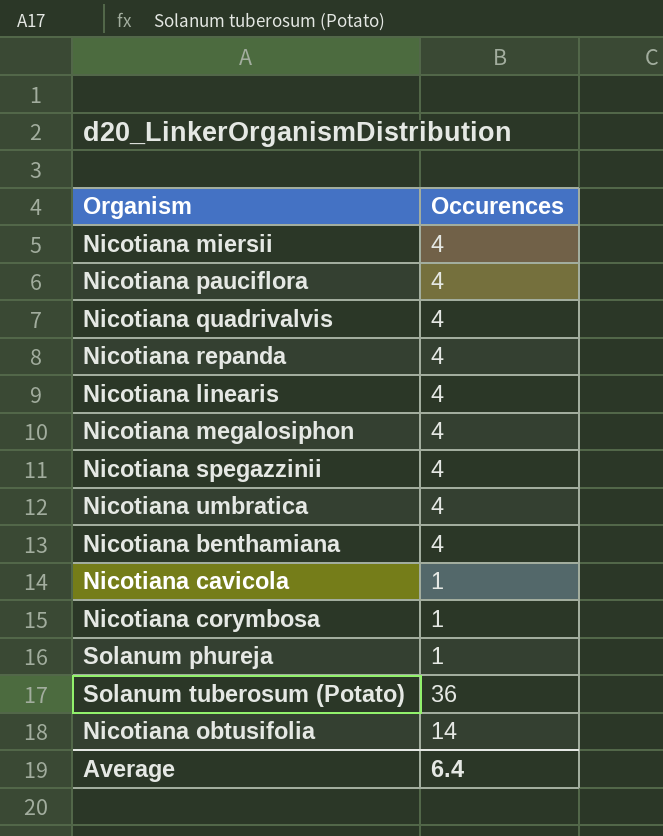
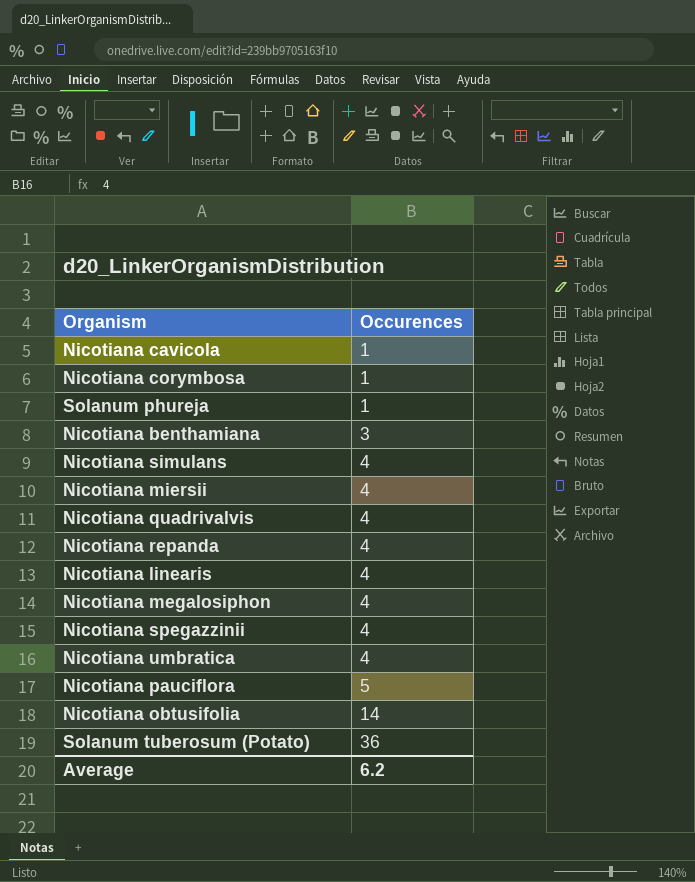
row order: none -> Occurences ascending
Nicotiana benthamiana | Occurences: 4 -> 3
row Nicotiana simulans: none -> 4
Nicotiana pauciflora | Occurences: 4 -> 5
Average | Occurences: 6.4 -> 6.2

